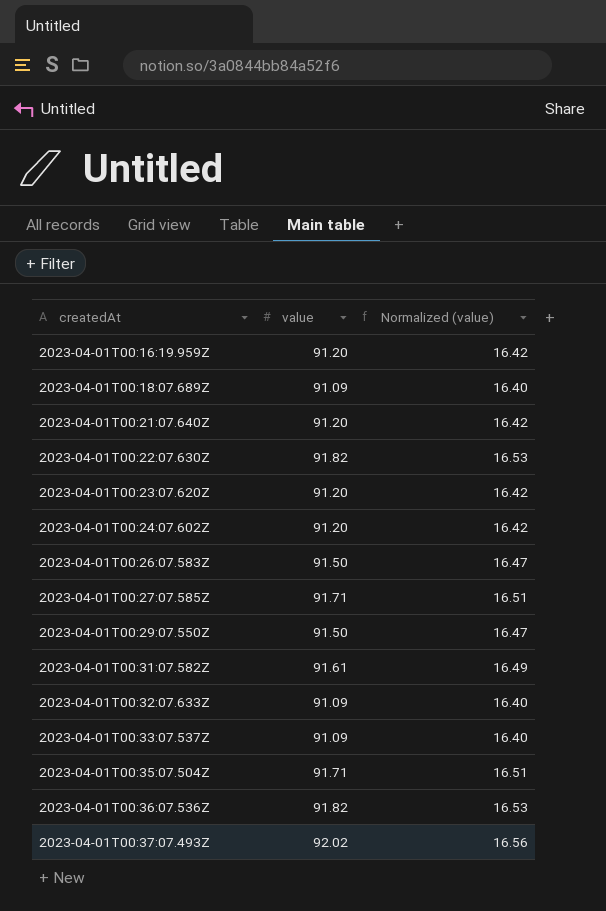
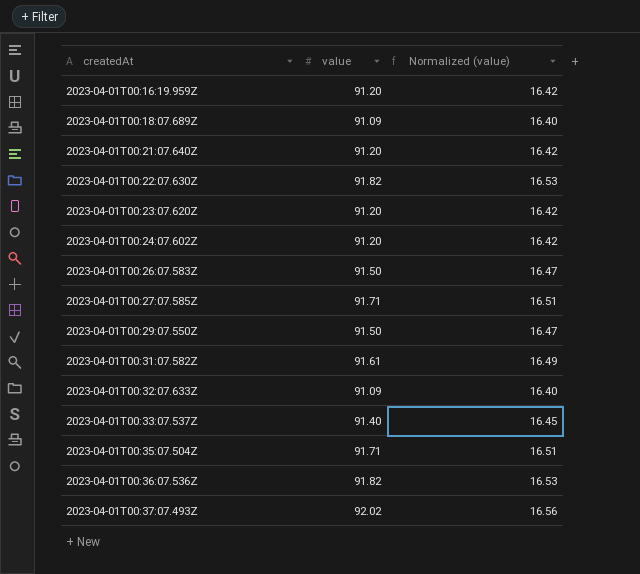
2023-04-01T00:33:07.537Z | value: 91.09 -> 91.40
2023-04-01T00:33:07.537Z | Normalized (value): 16.40 -> 16.45

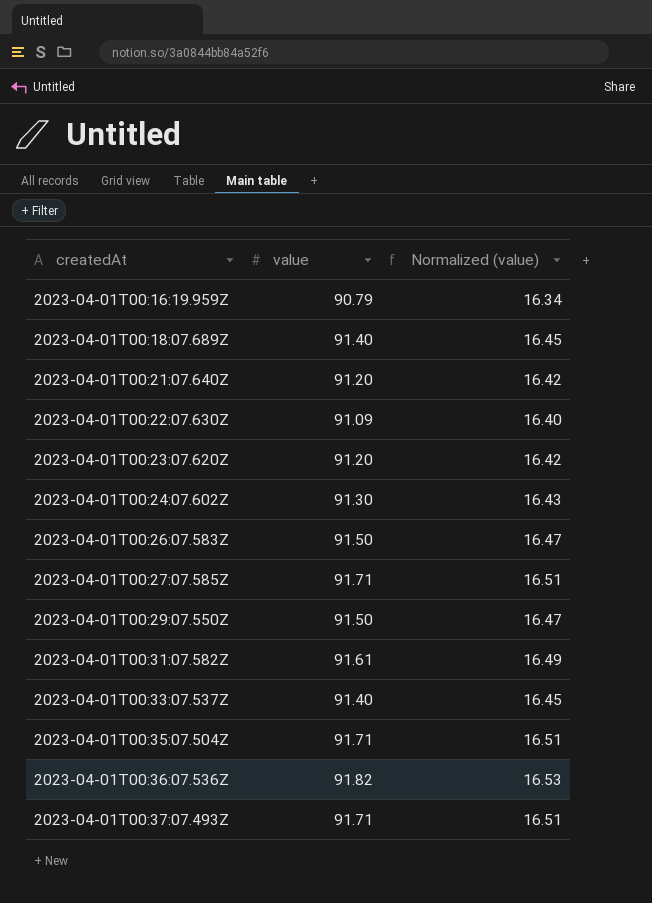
row 2023-04-01T00:32:07.633Z: 91.09 | 16.40 -> none
2023-04-01T00:16:19.959Z | value: 91.20 -> 90.79
2023-04-01T00:16:19.959Z | Normalized (value): 16.42 -> 16.34
2023-04-01T00:18:07.689Z | value: 91.09 -> 91.40
2023-04-01T00:18:07.689Z | Normalized (value): 16.40 -> 16.45
2023-04-01T00:22:07.630Z | value: 91.82 -> 91.09
2023-04-01T00:22:07.630Z | Normalized (value): 16.53 -> 16.40
2023-04-01T00:24:07.602Z | value: 91.20 -> 91.30
2023-04-01T00:24:07.602Z | Normalized (value): 16.42 -> 16.43
2023-04-01T00:37:07.493Z | value: 92.02 -> 91.71
2023-04-01T00:37:07.493Z | Normalized (value): 16.56 -> 16.51

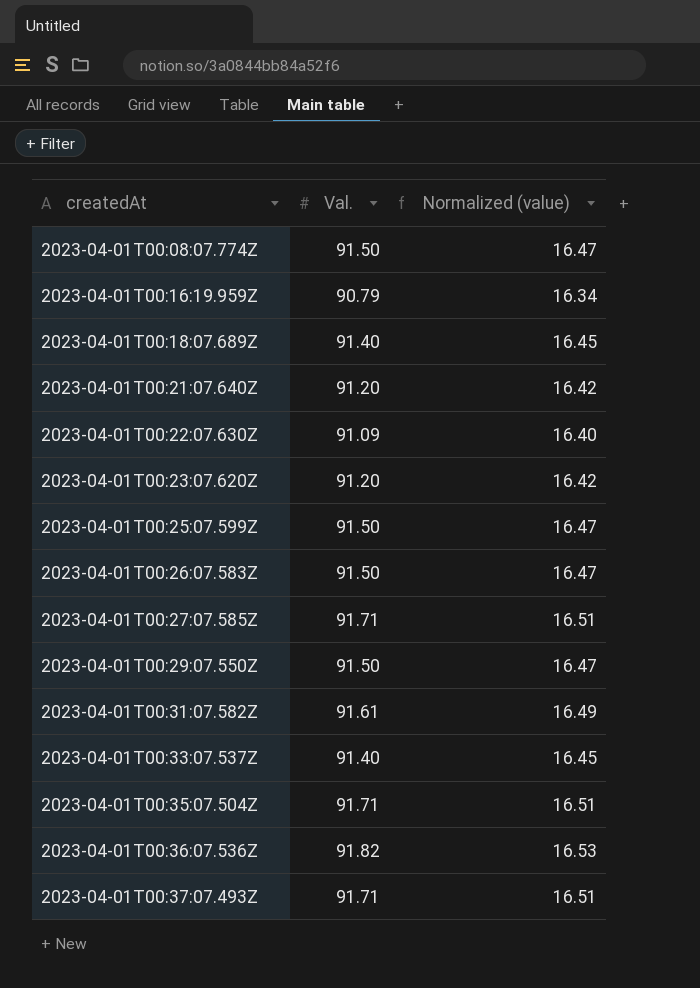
column name: value -> Val.
row 2023-04-01T00:24:07.602Z: 91.30 | 16.43 -> none
row 2023-04-01T00:08:07.774Z: none -> 91.50 | 16.47
row 2023-04-01T00:25:07.599Z: none -> 91.50 | 16.47

